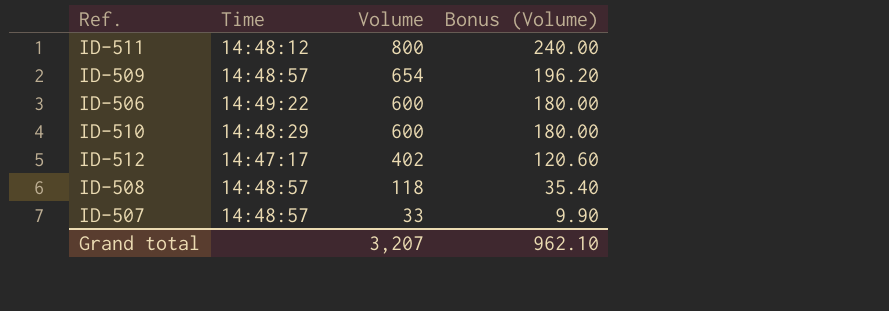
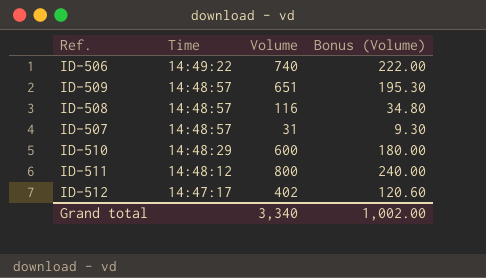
row order: Volume descending -> Time descending
ID-506 | Volume: 600 -> 740
ID-506 | Bonus (Volume): 180.00 -> 222.00
ID-509 | Volume: 654 -> 651
ID-509 | Bonus (Volume): 196.20 -> 195.30
ID-508 | Volume: 118 -> 116
ID-508 | Bonus (Volume): 35.40 -> 34.80
ID-507 | Volume: 33 -> 31
ID-507 | Bonus (Volume): 9.90 -> 9.30
Grand total | Volume: 3,207 -> 3,340
Grand total | Bonus (Volume): 962.10 -> 1,002.00

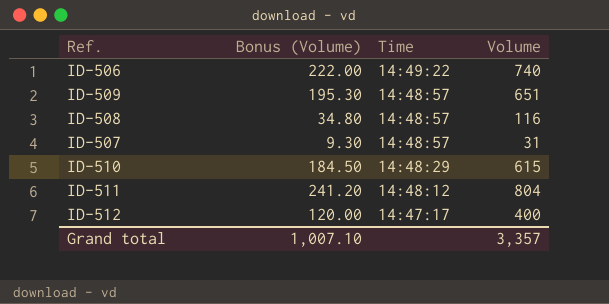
column Bonus (Volume) | position: 4 -> 2
ID-510 | Bonus (Volume): 180.00 -> 184.50
ID-510 | Volume: 600 -> 615
ID-511 | Bonus (Volume): 240.00 -> 241.20
ID-511 | Volume: 800 -> 804
ID-512 | Bonus (Volume): 120.60 -> 120.00
ID-512 | Volume: 402 -> 400
Grand total | Bonus (Volume): 1,002.00 -> 1,007.10
Grand total | Volume: 3,340 -> 3,357

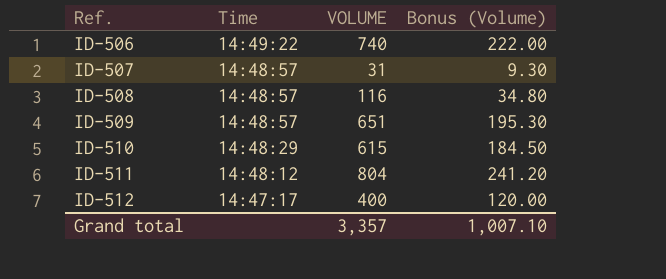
row order: Time descending -> Ref. ascending
column name: Volume -> VOLUME
column Bonus (Volume) | position: 2 -> 4

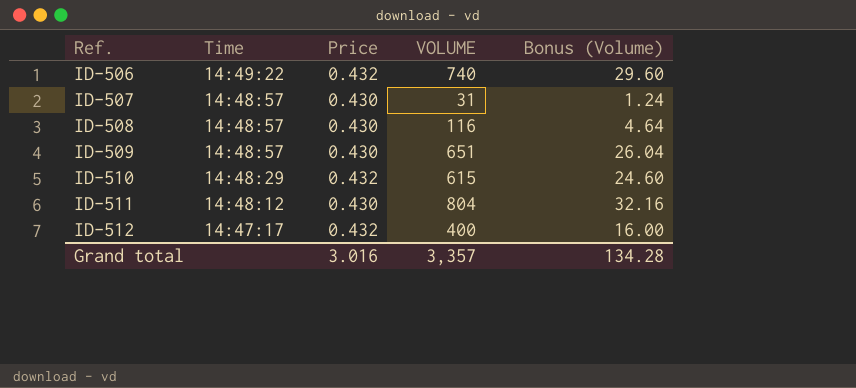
column Price | position: none -> 3
column Bonus (Volume) | formula: [VOLUME] * 0.3 -> [VOLUME] * 0.04
Grand total | Bonus (Volume): 1,007.10 -> 134.28

